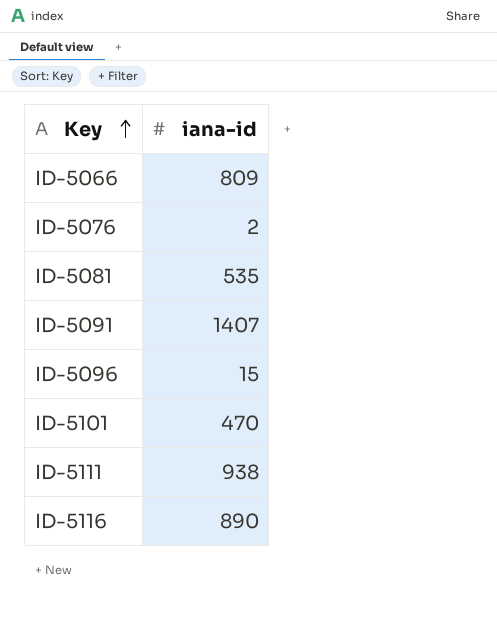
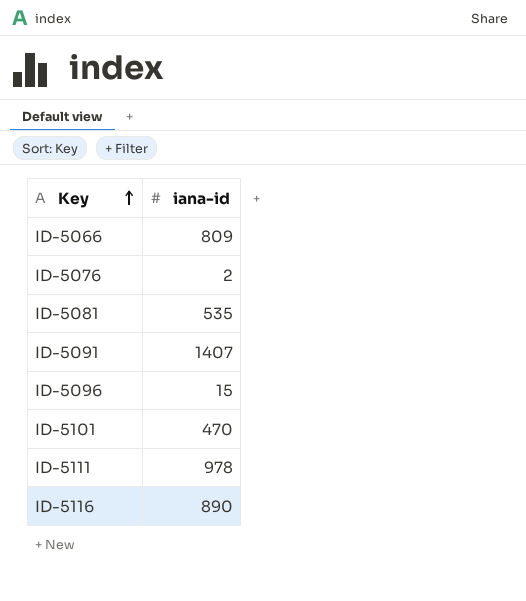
ID-5111 | iana-id: 938 -> 978

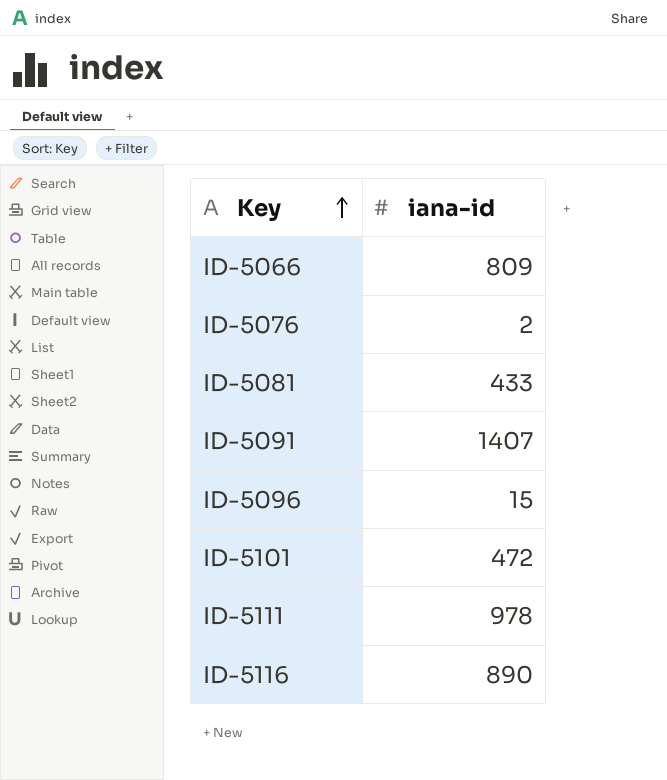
ID-5081 | iana-id: 535 -> 433
ID-5101 | iana-id: 470 -> 472

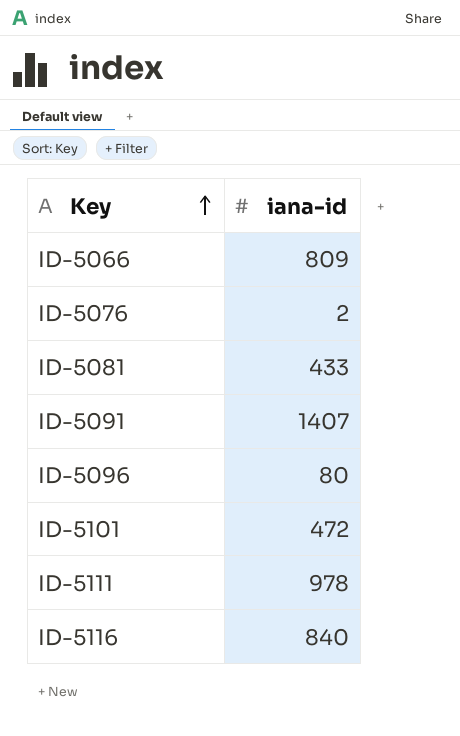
ID-5096 | iana-id: 15 -> 80
ID-5116 | iana-id: 890 -> 840

